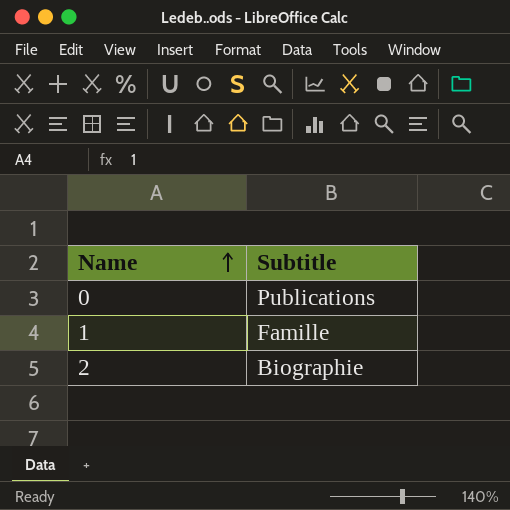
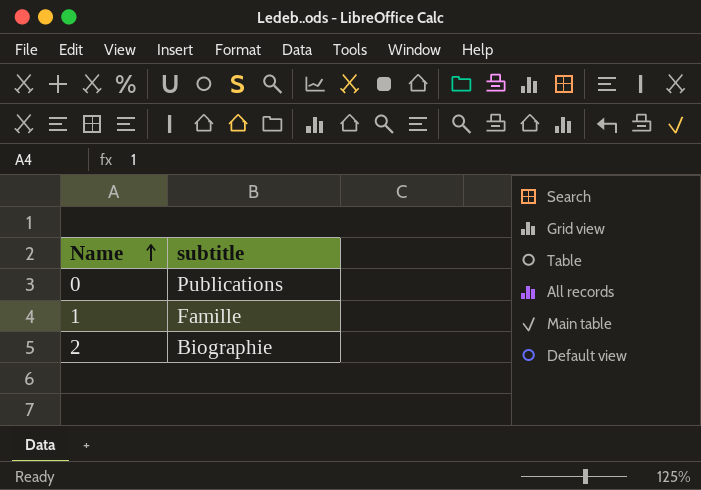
column name: Subtitle -> subtitle

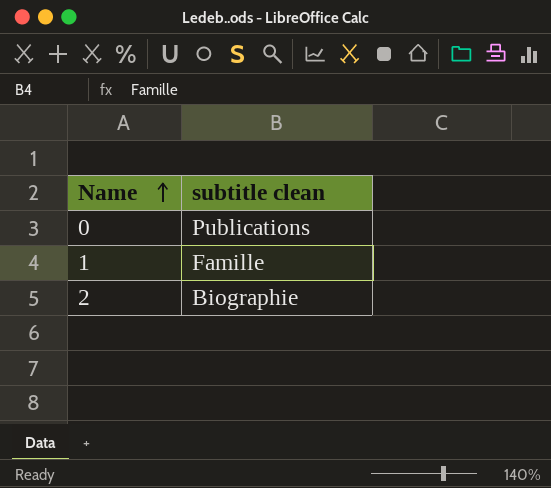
column name: subtitle -> subtitle clean

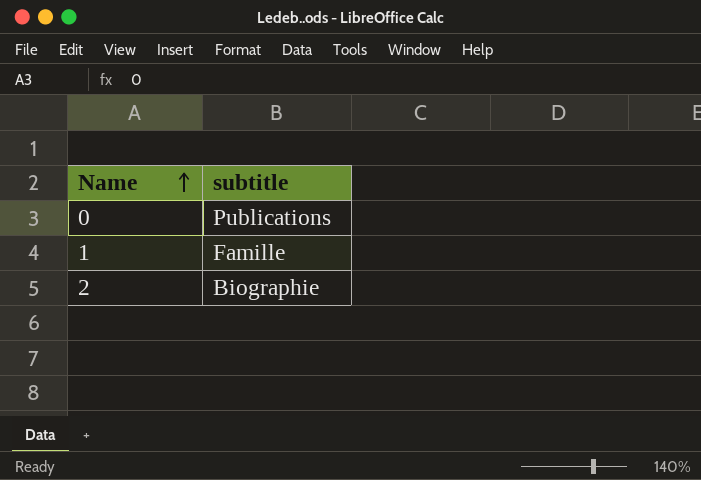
column name: subtitle clean -> subtitle

